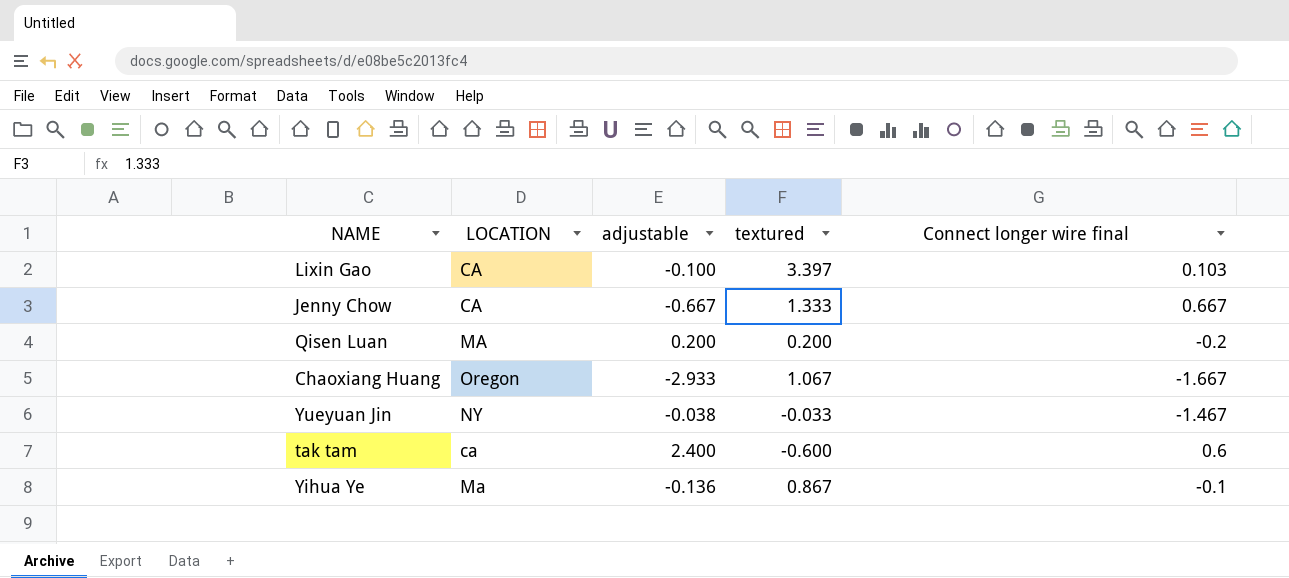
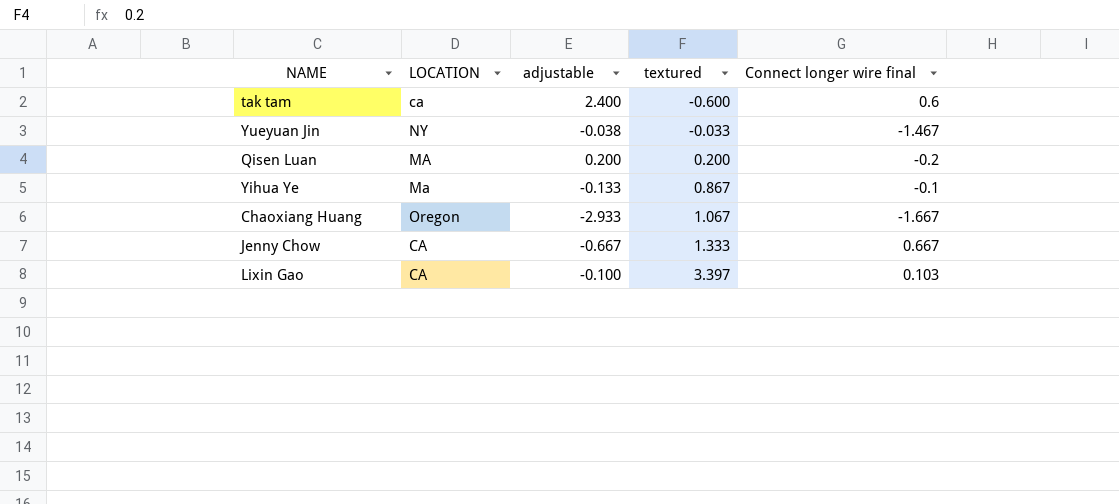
row order: none -> textured ascending
Yihua Ye | adjustable: -0.136 -> -0.133

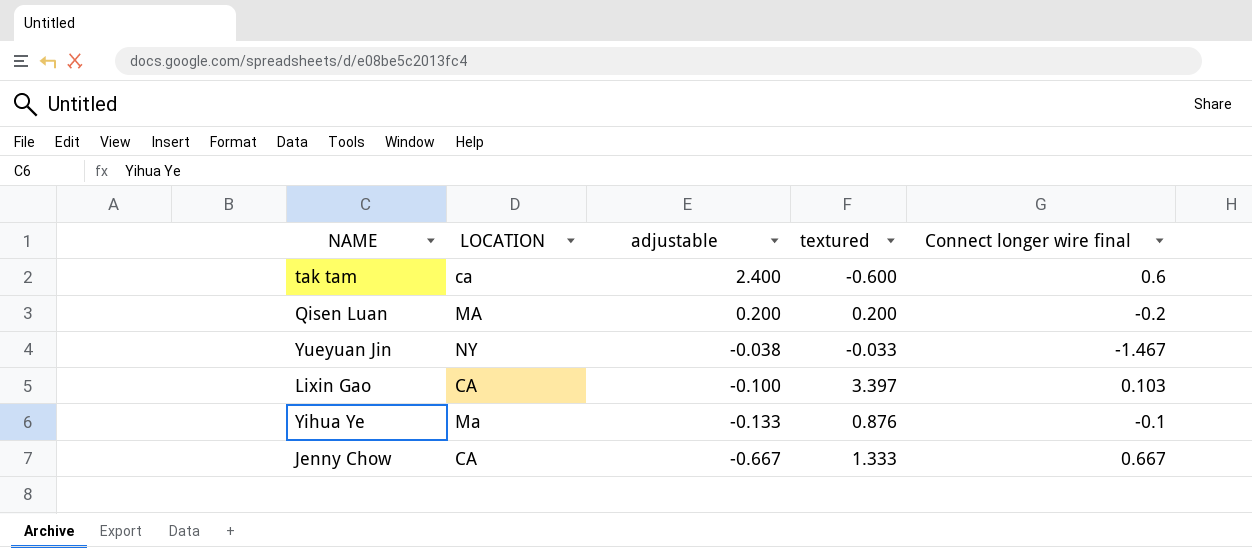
row order: textured ascending -> adjustable descending
row Chaoxiang Huang: Oregon | -2.933 | 1.067 | -1.667 -> none
Yihua Ye | textured: 0.867 -> 0.876

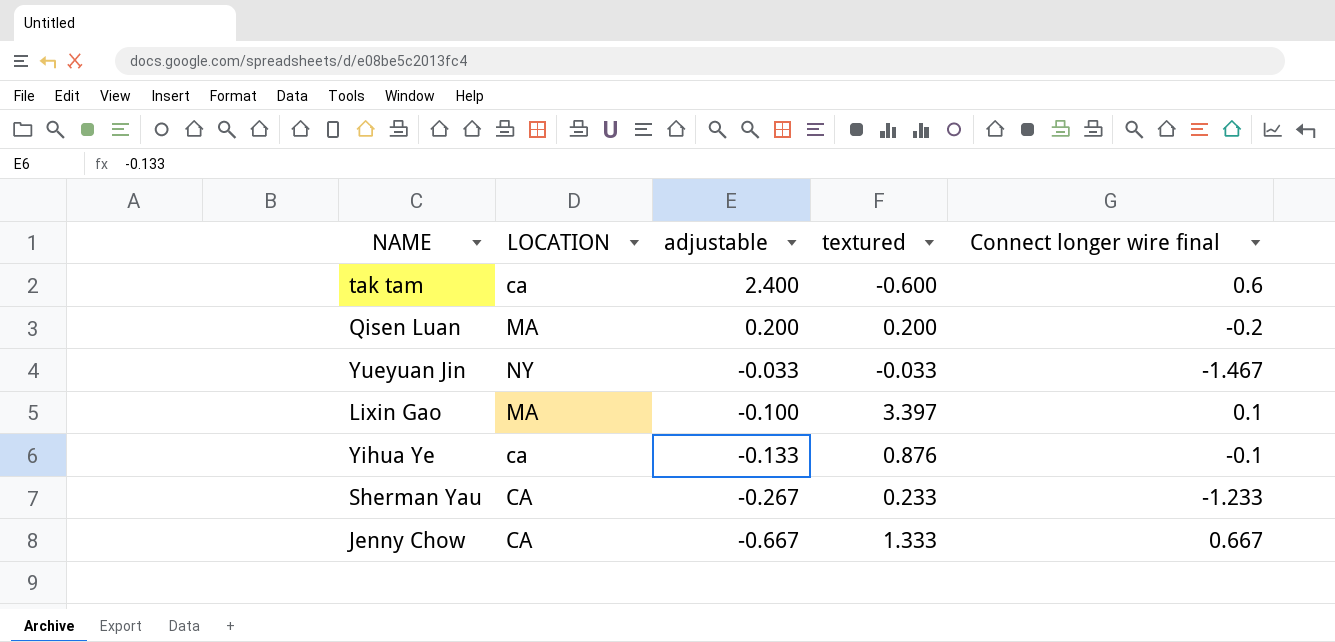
Yueyuan Jin | adjustable: -0.038 -> -0.033
Lixin Gao | LOCATION: CA -> MA
Lixin Gao | Connect longer wire final: 0.103 -> 0.1
Yihua Ye | LOCATION: Ma -> ca
row Sherman Yau: none -> CA | -0.267 | 0.233 | -1.233

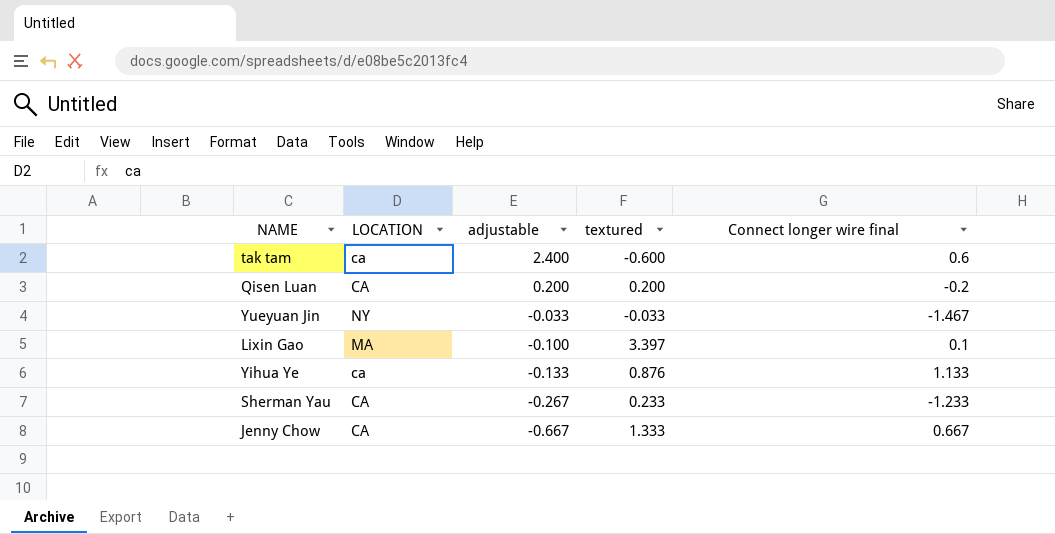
Qisen Luan | LOCATION: MA -> CA
Yihua Ye | Connect longer wire final: -0.1 -> 1.133

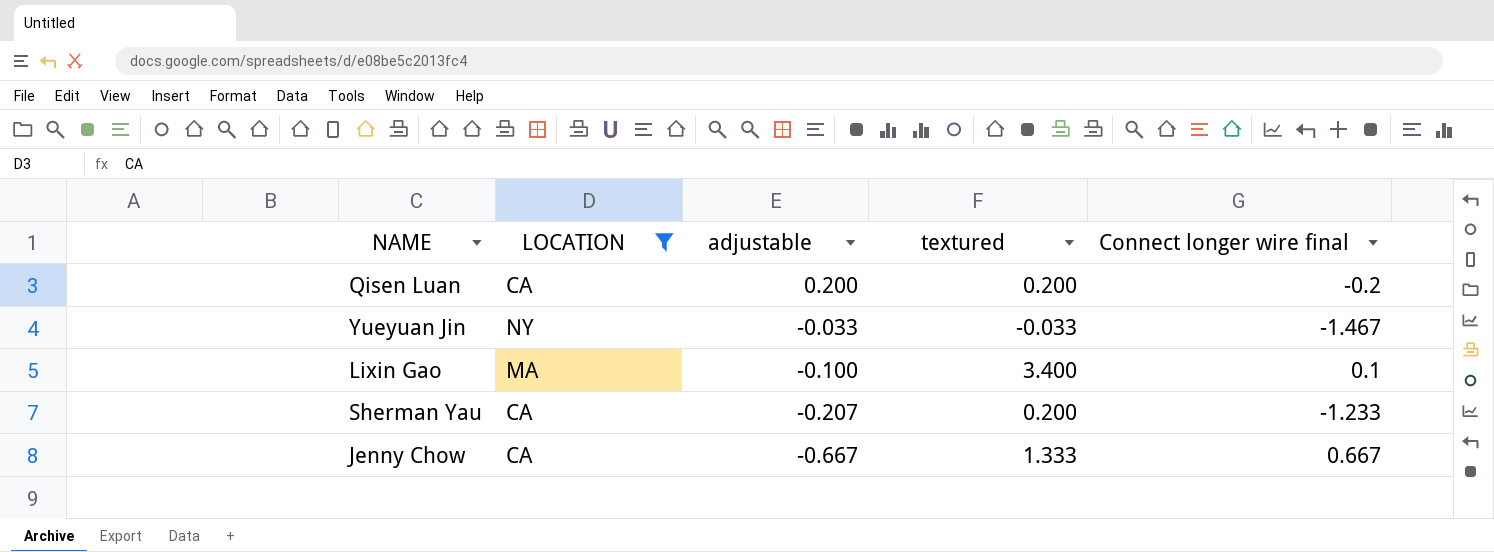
filter: none -> LOCATION != ca
Lixin Gao | textured: 3.397 -> 3.400
Sherman Yau | adjustable: -0.267 -> -0.207
Sherman Yau | textured: 0.233 -> 0.200

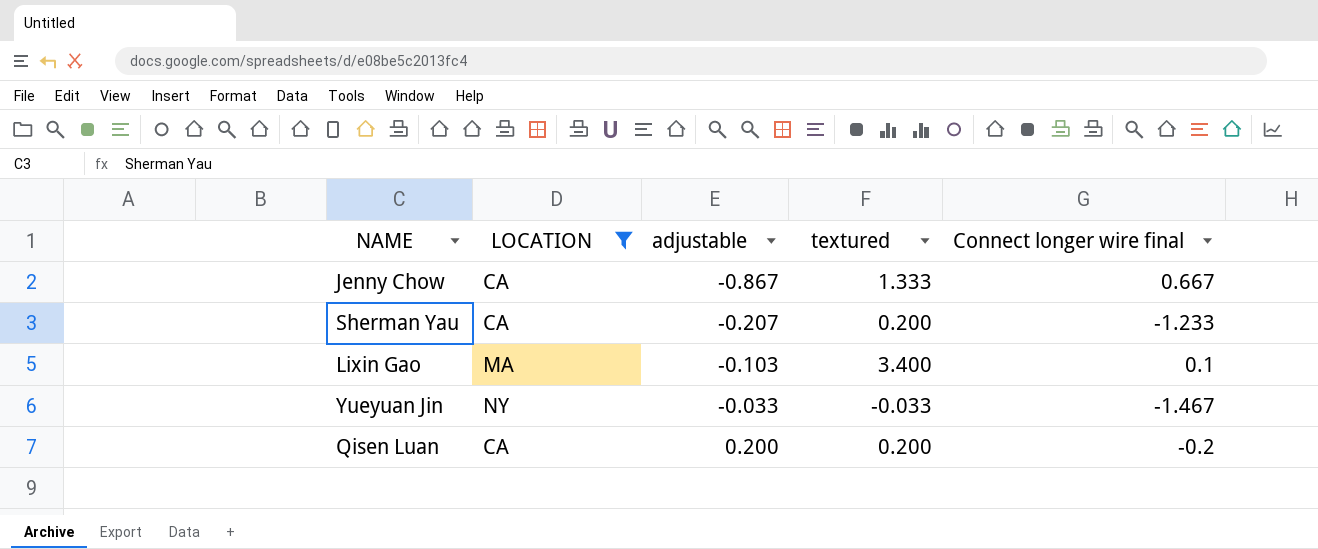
row order: adjustable descending -> adjustable ascending
Jenny Chow | adjustable: -0.667 -> -0.867
Lixin Gao | adjustable: -0.100 -> -0.103

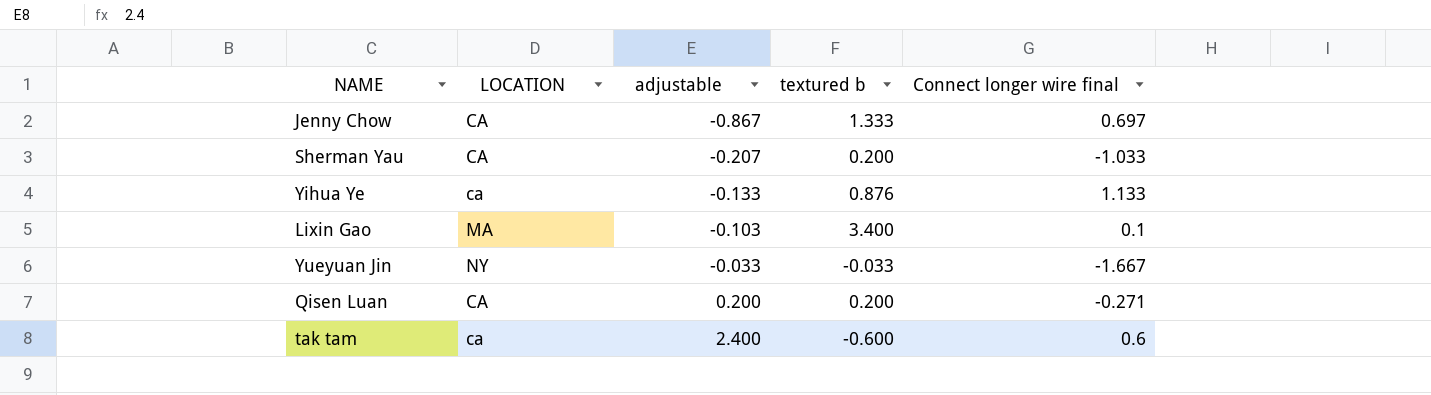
filter: LOCATION != ca -> none
column name: textured -> textured b
Jenny Chow | Connect longer wire final: 0.667 -> 0.697
Sherman Yau | Connect longer wire final: -1.233 -> -1.033
Yueyuan Jin | Connect longer wire final: -1.467 -> -1.667
Qisen Luan | Connect longer wire final: -0.2 -> -0.271

